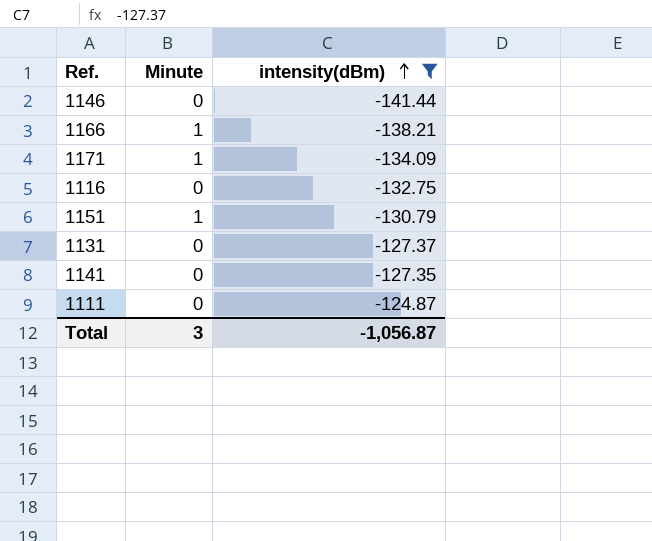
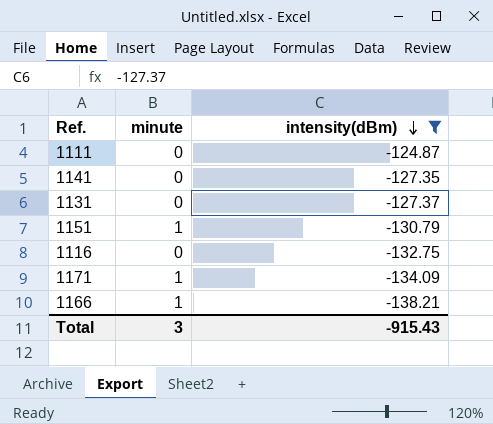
row order: intensity(dBm) ascending -> intensity(dBm) descending
column name: Minute -> minute
row 1146: 0 | -141.44 -> none
Total | intensity(dBm): -1,056.87 -> -915.43

